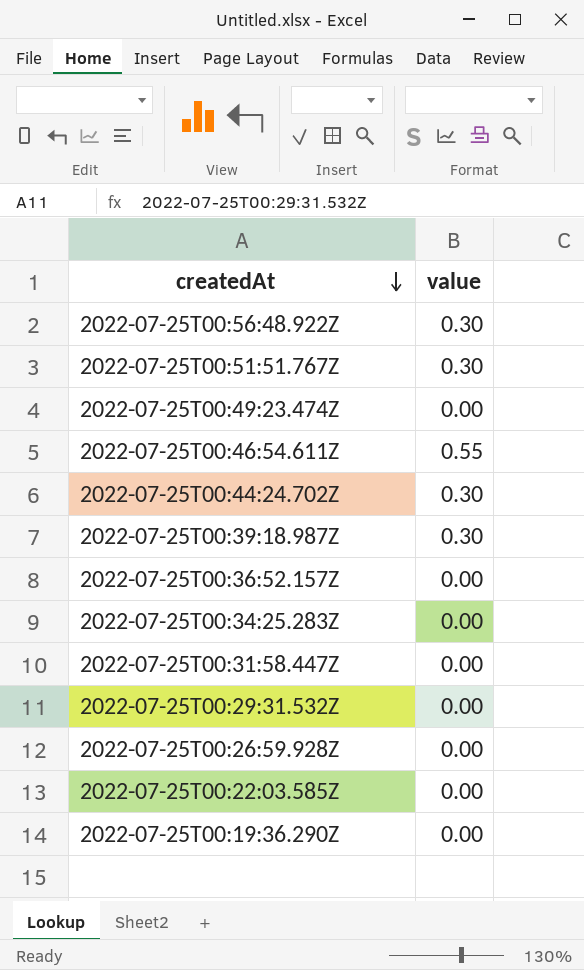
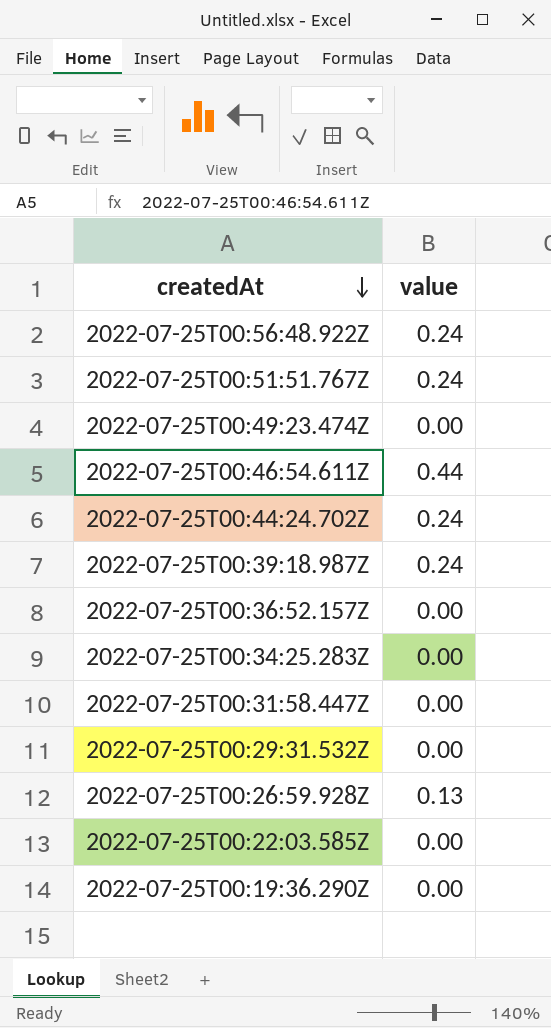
2022-07-25T00:56:48.922Z | value: 0.30 -> 0.24
2022-07-25T00:51:51.767Z | value: 0.30 -> 0.24
2022-07-25T00:46:54.611Z | value: 0.55 -> 0.44
2022-07-25T00:44:24.702Z | value: 0.30 -> 0.24
2022-07-25T00:39:18.987Z | value: 0.30 -> 0.24
2022-07-25T00:26:59.928Z | value: 0.00 -> 0.13

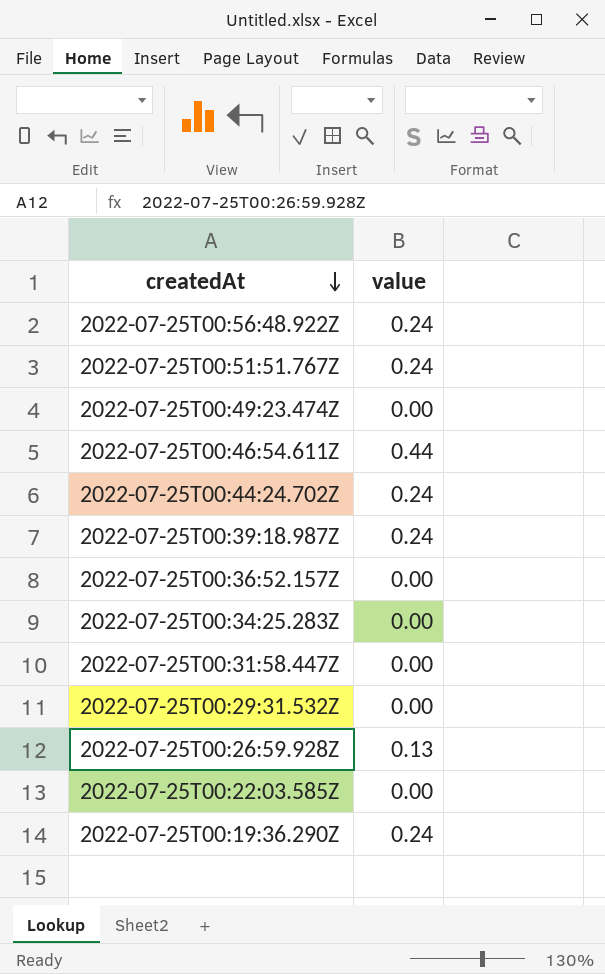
2022-07-25T00:19:36.290Z | value: 0.00 -> 0.24

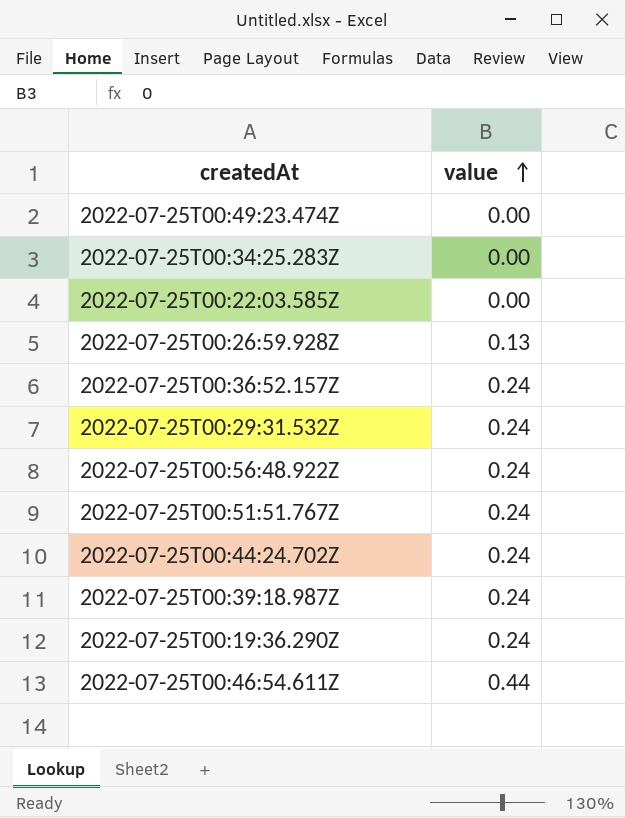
row order: createdAt descending -> value ascending
row 2022-07-25T00:31:58.447Z: 0.00 -> none
2022-07-25T00:36:52.157Z | value: 0.00 -> 0.24
2022-07-25T00:29:31.532Z | value: 0.00 -> 0.24

